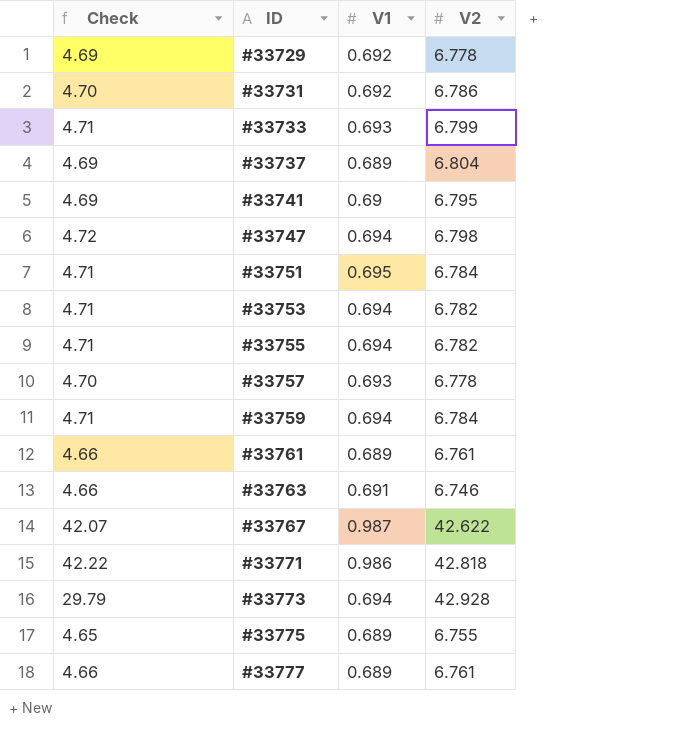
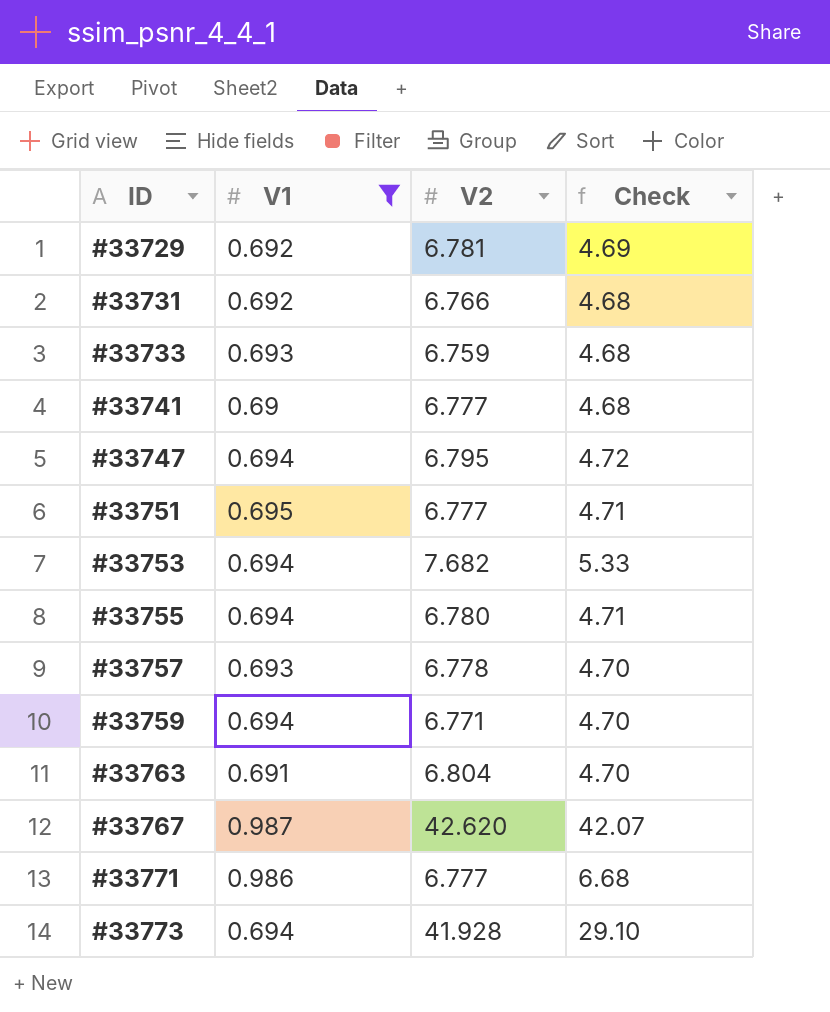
filter: none -> V1 != 0.689
column Check | position: 1 -> 4
#33729 | V2: 6.778 -> 6.781
#33731 | V2: 6.786 -> 6.766
#33731 | Check: 4.70 -> 4.68
#33733 | V2: 6.799 -> 6.759
#33733 | Check: 4.71 -> 4.68
#33741 | V2: 6.795 -> 6.777
#33741 | Check: 4.69 -> 4.68
#33747 | V2: 6.798 -> 6.795
#33751 | V2: 6.784 -> 6.777
#33753 | V2: 6.782 -> 7.682
#33753 | Check: 4.71 -> 5.33
#33755 | V2: 6.782 -> 6.780
#33759 | V2: 6.784 -> 6.771
#33759 | Check: 4.71 -> 4.70
#33763 | V2: 6.746 -> 6.804
#33763 | Check: 4.66 -> 4.70
#33767 | V2: 42.622 -> 42.620
#33771 | V2: 42.818 -> 6.777
#33771 | Check: 42.22 -> 6.68
#33773 | V2: 42.928 -> 41.928
#33773 | Check: 29.79 -> 29.10

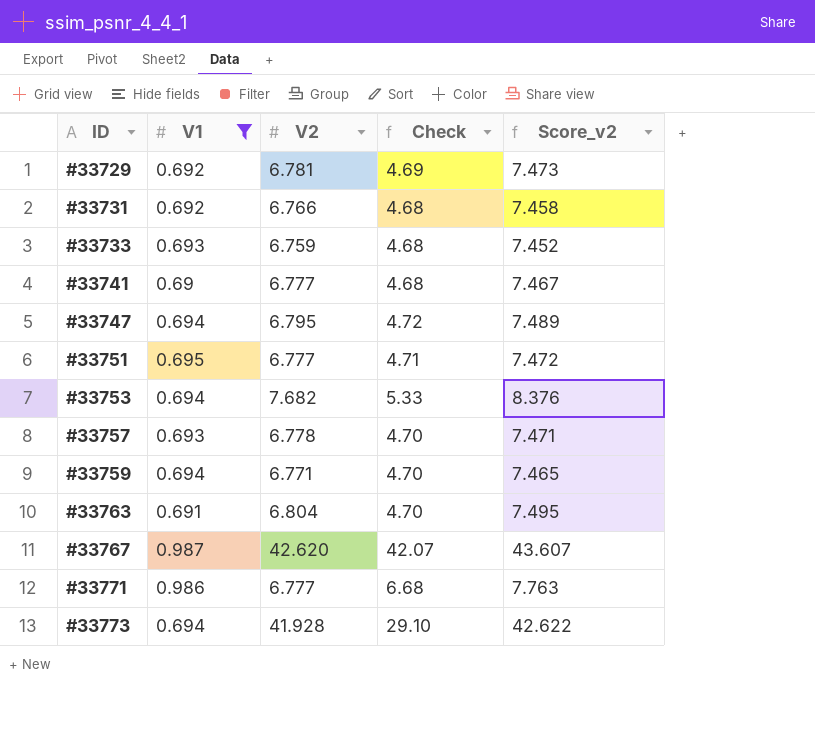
column Score_v2 | formula: none -> [V1] + [V2]
row #33755: 0.694 | 6.780 | 4.71 -> none

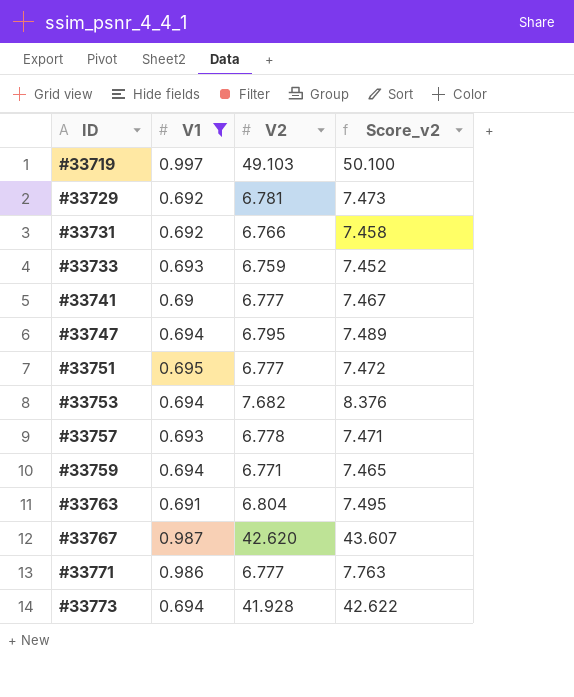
column Check | formula: [V1] * [V2] -> none
row #33719: none -> 0.997 | 49.103 | 50.100

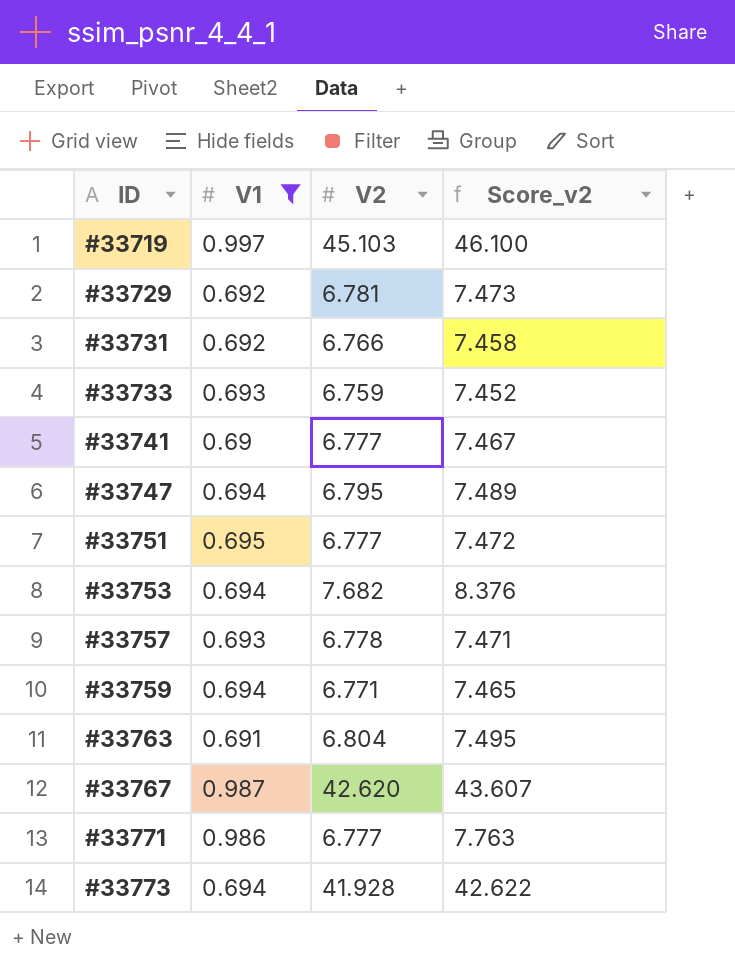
#33719 | V2: 49.103 -> 45.103
#33719 | Score_v2: 50.100 -> 46.100

